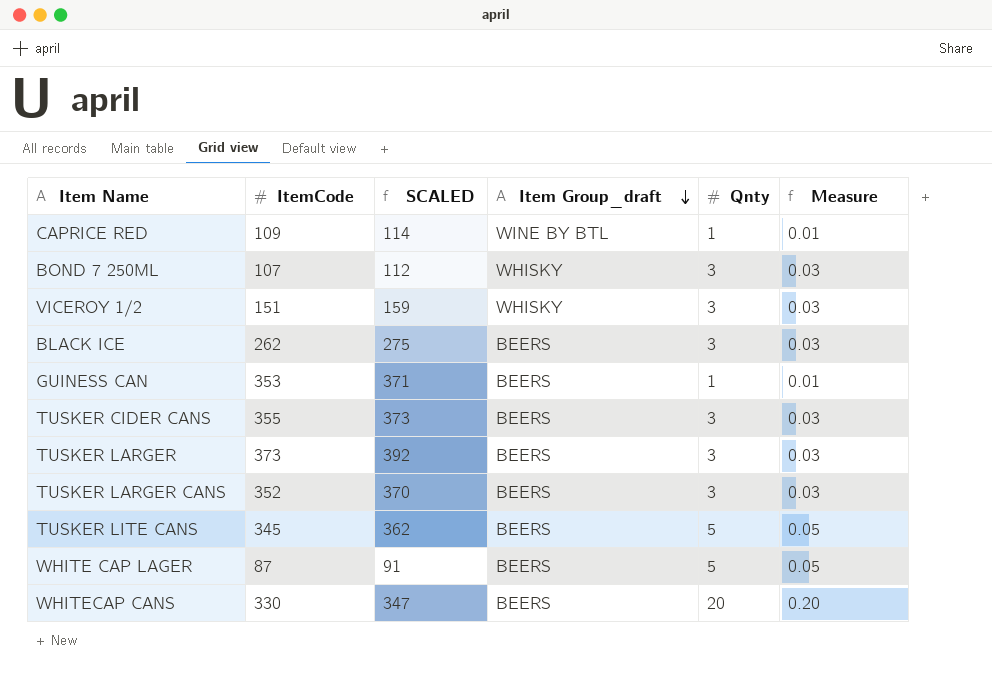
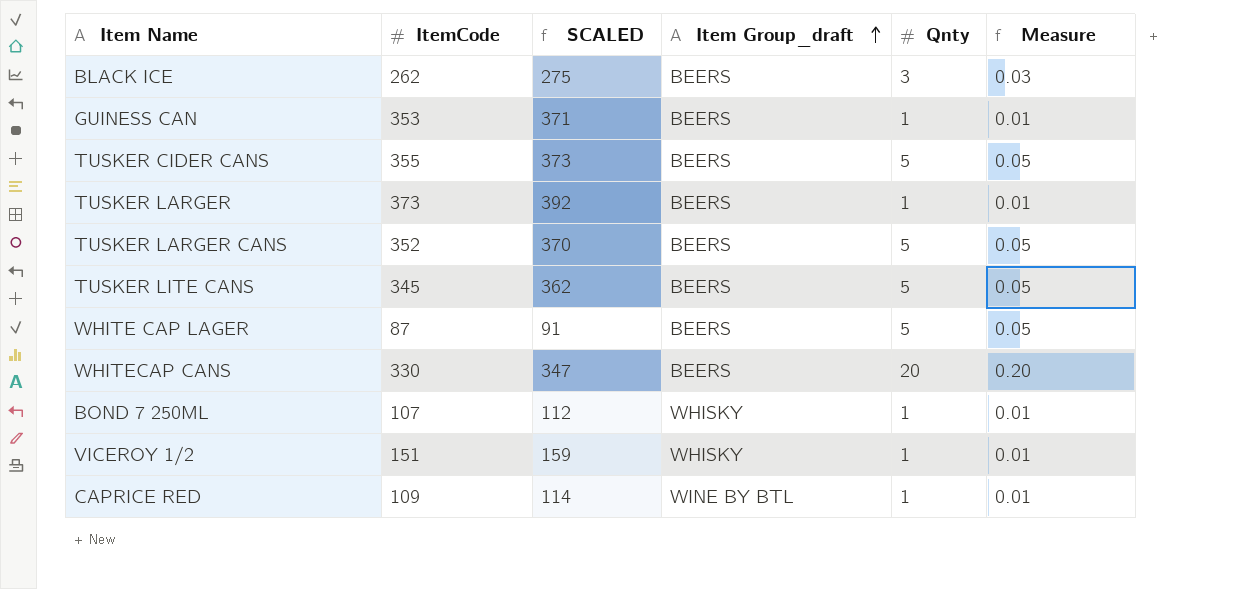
row order: Item Group_draft descending -> Item Group_draft ascending
TUSKER CIDER CANS | Qnty: 3 -> 5
TUSKER CIDER CANS | Measure: 0.03 -> 0.05
TUSKER LARGER | Qnty: 3 -> 1
TUSKER LARGER | Measure: 0.03 -> 0.01
TUSKER LARGER CANS | Qnty: 3 -> 5
TUSKER LARGER CANS | Measure: 0.03 -> 0.05
BOND 7 250ML | Qnty: 3 -> 1
BOND 7 250ML | Measure: 0.03 -> 0.01
VICEROY 1/2 | Qnty: 3 -> 1
VICEROY 1/2 | Measure: 0.03 -> 0.01

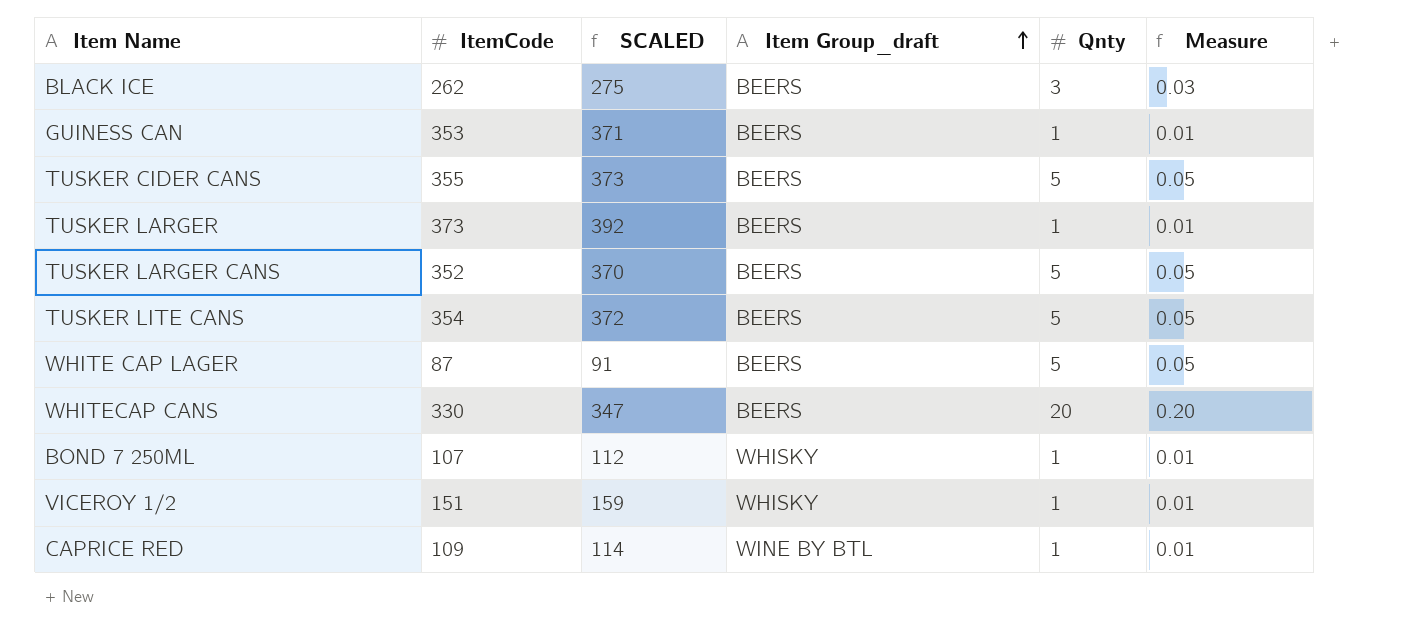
TUSKER LITE CANS | ItemCode: 345 -> 354
TUSKER LITE CANS | SCALED: 362 -> 372

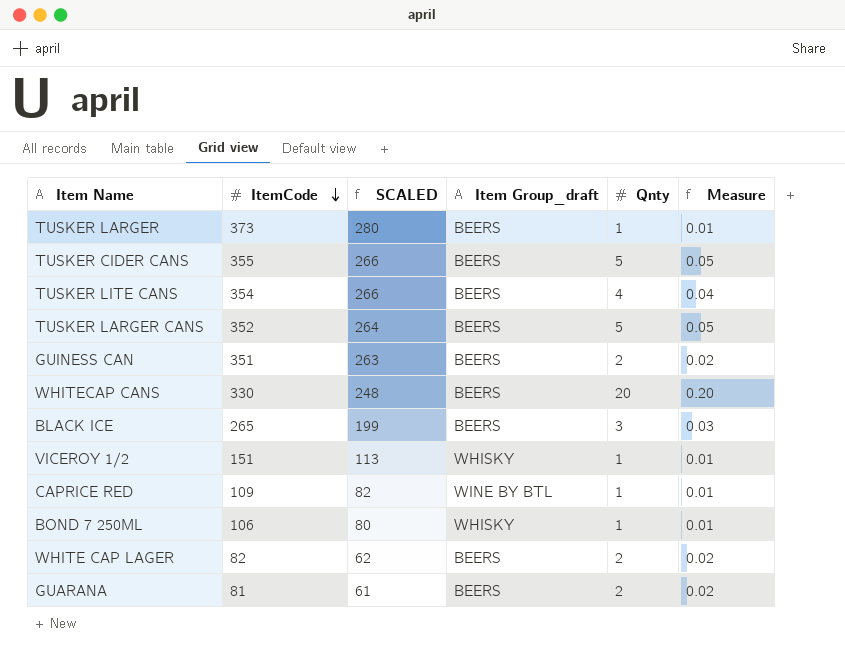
row order: Item Group_draft ascending -> ItemCode descending
column SCALED | formula: [ItemCode] * 1.05 -> [ItemCode] * 0.75
TUSKER LITE CANS | Qnty: 5 -> 4
TUSKER LITE CANS | Measure: 0.05 -> 0.04
GUINESS CAN | ItemCode: 353 -> 351
GUINESS CAN | Qnty: 1 -> 2
GUINESS CAN | Measure: 0.01 -> 0.02
BLACK ICE | ItemCode: 262 -> 265
BOND 7 250ML | ItemCode: 107 -> 106
WHITE CAP LAGER | ItemCode: 87 -> 82
WHITE CAP LAGER | Qnty: 5 -> 2
WHITE CAP LAGER | Measure: 0.05 -> 0.02
row GUARANA: none -> 81 | 61 | BEERS | 2 | 0.02

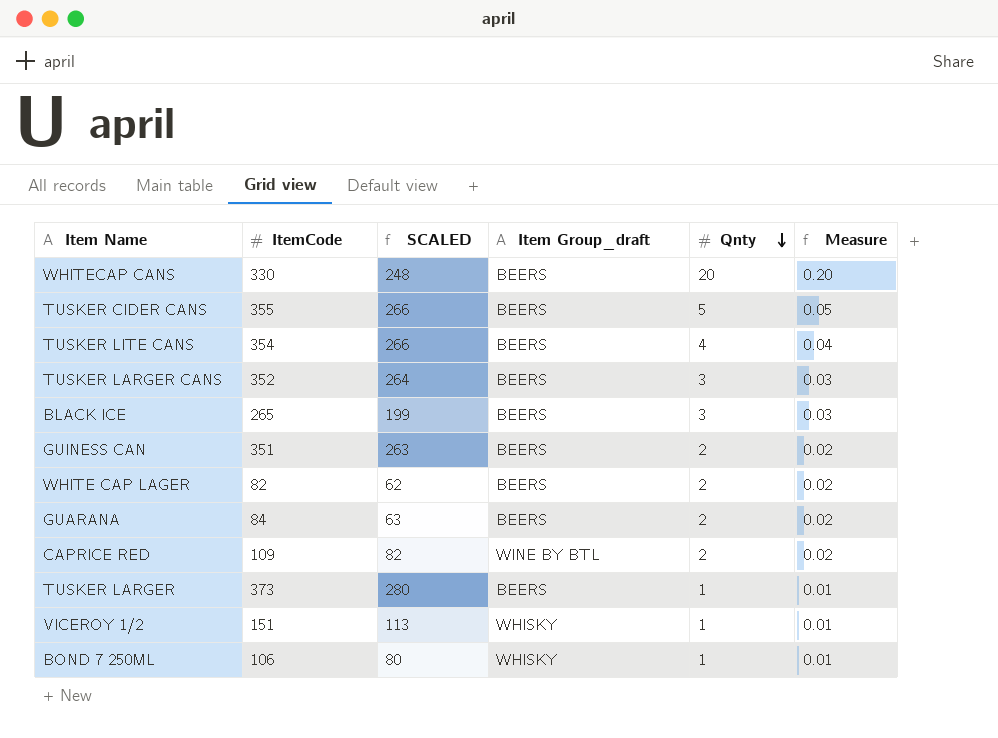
row order: ItemCode descending -> Qnty descending
TUSKER LARGER CANS | Qnty: 5 -> 3
TUSKER LARGER CANS | Measure: 0.05 -> 0.03
GUARANA | ItemCode: 81 -> 84
GUARANA | SCALED: 61 -> 63
CAPRICE RED | Qnty: 1 -> 2
CAPRICE RED | Measure: 0.01 -> 0.02

